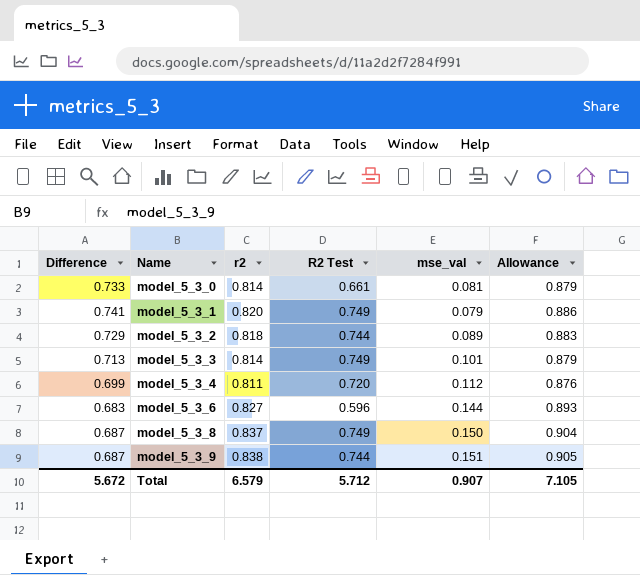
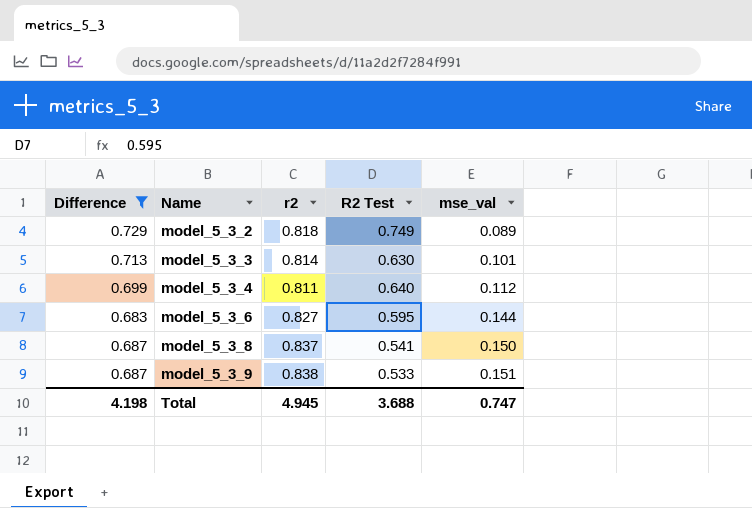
filter: none -> Difference <= 0.729
column Allowance | formula: [r2] * 1.08 -> none
model_5_3_2 | R2 Test: 0.744 -> 0.749
model_5_3_3 | R2 Test: 0.749 -> 0.630
model_5_3_4 | R2 Test: 0.720 -> 0.640
model_5_3_6 | R2 Test: 0.596 -> 0.595
model_5_3_8 | R2 Test: 0.749 -> 0.541
model_5_3_9 | R2 Test: 0.744 -> 0.533
Total | Difference: 5.672 -> 4.198
Total | r2: 6.579 -> 4.945
Total | R2 Test: 5.712 -> 3.688
Total | mse_val: 0.907 -> 0.747

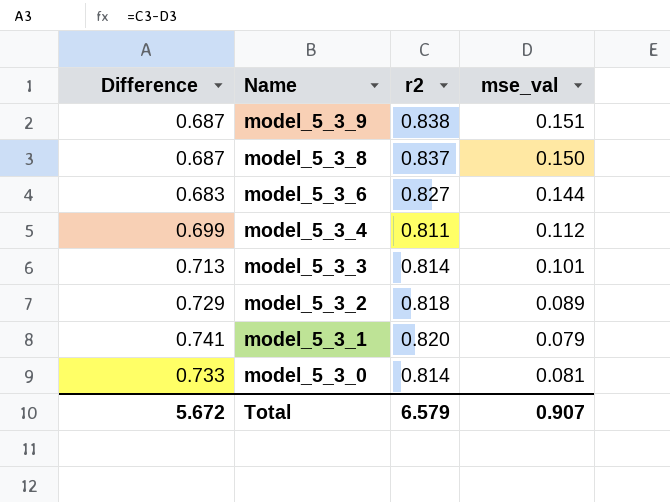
filter: Difference <= 0.729 -> none
row order: Name ascending -> Name descending
column R2 Test | position: 4 -> none
Total | Difference: 4.198 -> 5.672
Total | r2: 4.945 -> 6.579
Total | mse_val: 0.747 -> 0.907

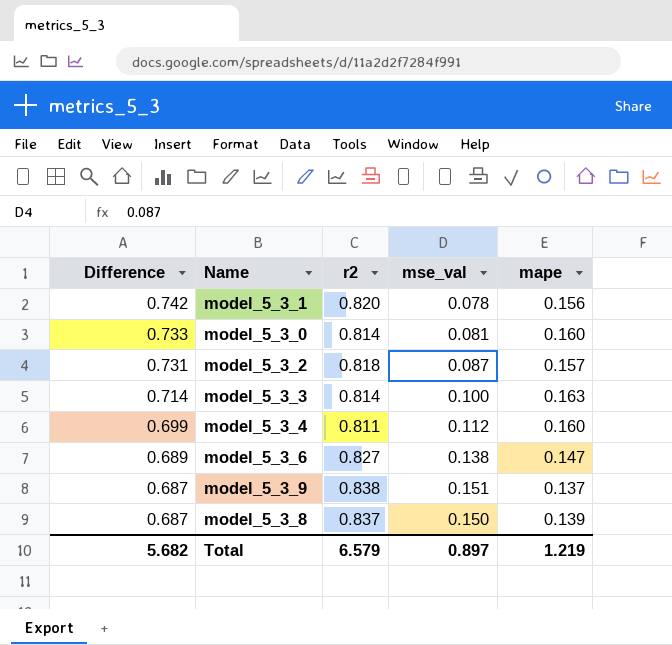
row order: Name descending -> Difference descending
column mape | position: none -> 5
model_5_3_1 | Difference: 0.741 -> 0.742
model_5_3_1 | mse_val: 0.079 -> 0.078
model_5_3_2 | Difference: 0.729 -> 0.731
model_5_3_2 | mse_val: 0.089 -> 0.087
model_5_3_3 | Difference: 0.713 -> 0.714
model_5_3_3 | mse_val: 0.101 -> 0.100
model_5_3_6 | Difference: 0.683 -> 0.689
model_5_3_6 | mse_val: 0.144 -> 0.138
Total | Difference: 5.672 -> 5.682
Total | mse_val: 0.907 -> 0.897

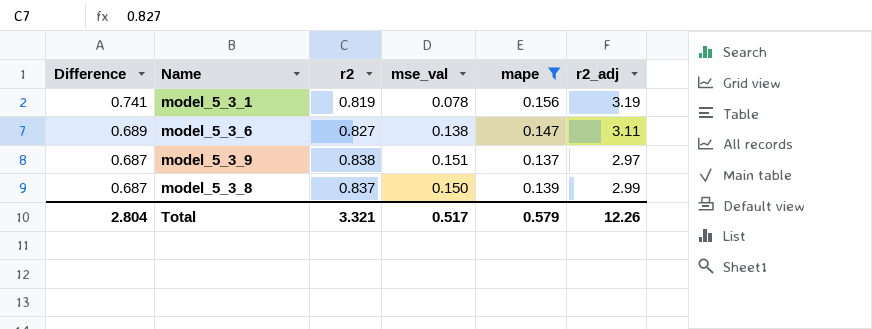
filter: none -> mape <= 0.156
column r2_adj | position: none -> 6
model_5_3_1 | Difference: 0.742 -> 0.741
model_5_3_1 | r2: 0.820 -> 0.819
Total | Difference: 5.682 -> 2.804
Total | r2: 6.579 -> 3.321
Total | mse_val: 0.897 -> 0.517
Total | mape: 1.219 -> 0.579

